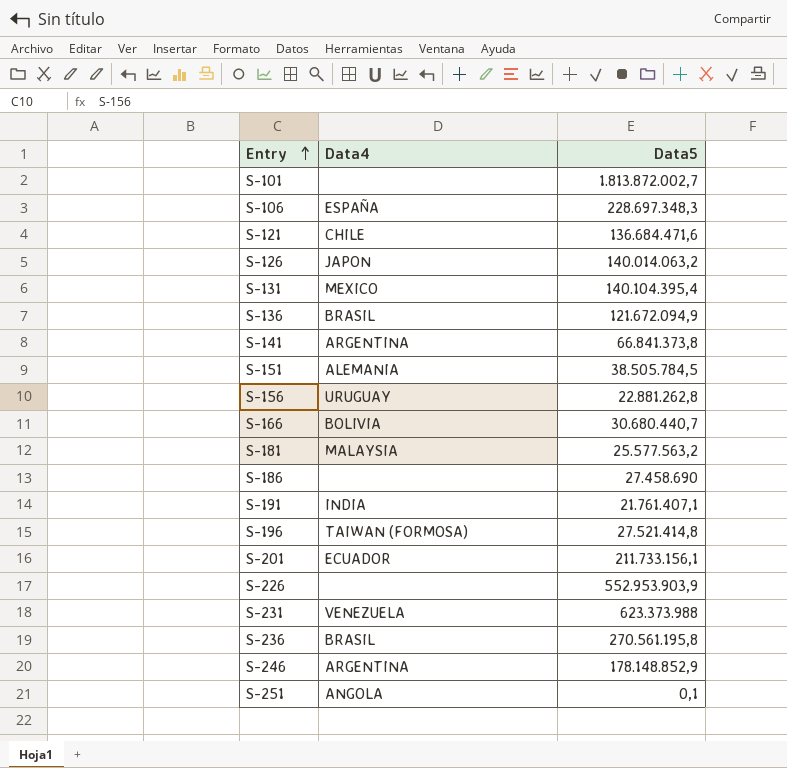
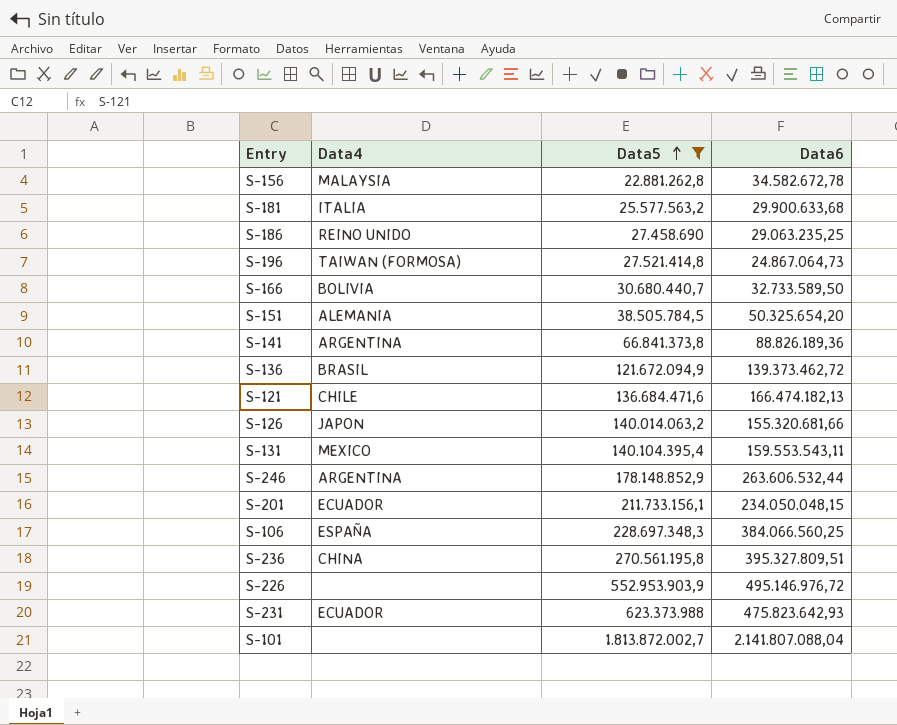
filter: none -> Data5 >= 22.881.262,8
row order: Entry ascending -> Data5 ascending
column Data6 | position: none -> 4
S-156 | Data4: URUGUAY -> MALAYSIA
S-181 | Data4: MALAYSIA -> ITALIA
S-186 | Data4: none -> REINO UNIDO
S-236 | Data4: BRASIL -> CHINA
S-231 | Data4: VENEZUELA -> ECUADOR

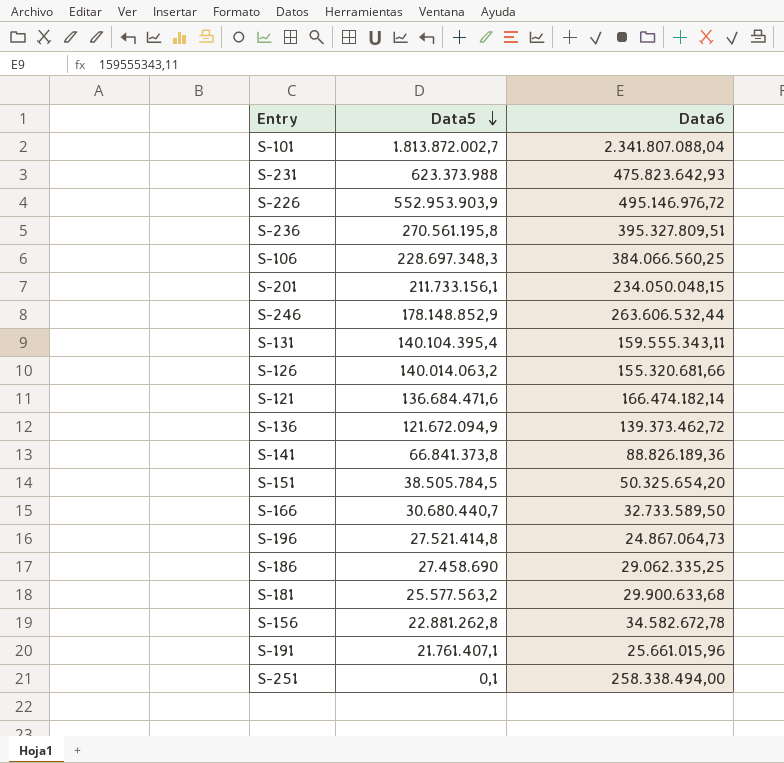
filter: Data5 >= 22.881.262,8 -> none
row order: Data5 ascending -> Data5 descending
column Data4 | position: 2 -> none
S-101 | Data6: 2.141.807.088,04 -> 2.341.807.088,04
S-131 | Data6: 159.553.543,11 -> 159.555.343,11
S-121 | Data6: 166.474.182,13 -> 166.474.182,14
S-186 | Data6: 29.063.235,25 -> 29.062.335,25

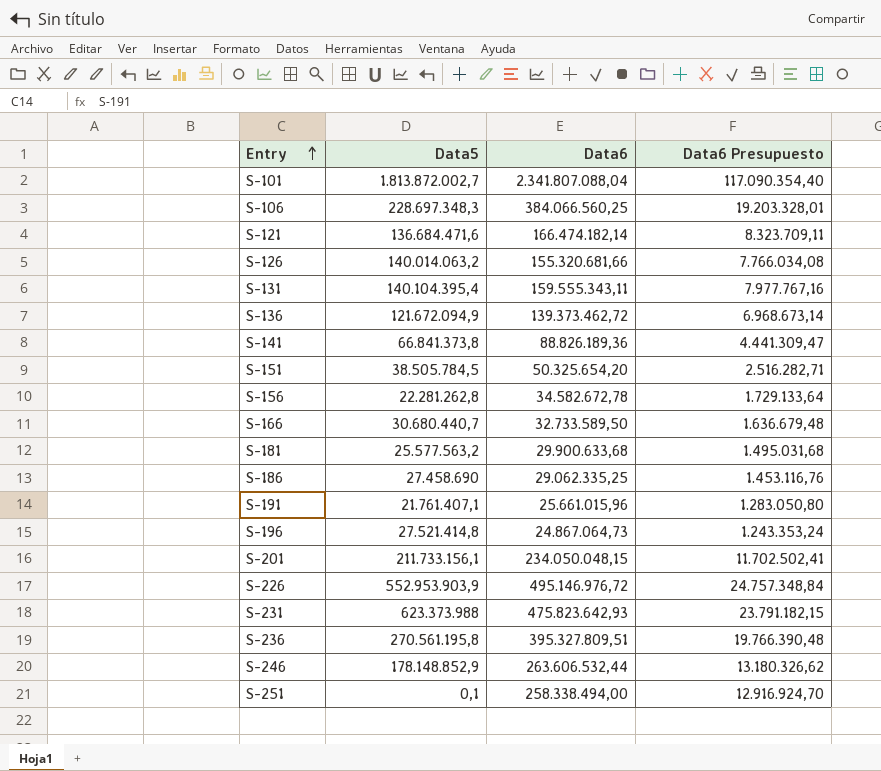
row order: Data5 descending -> Entry ascending
column Data6 Presupuesto | formula: none -> [Data6] * 0,05
S-156 | Data5: 22.881.262,8 -> 22.281.262,8

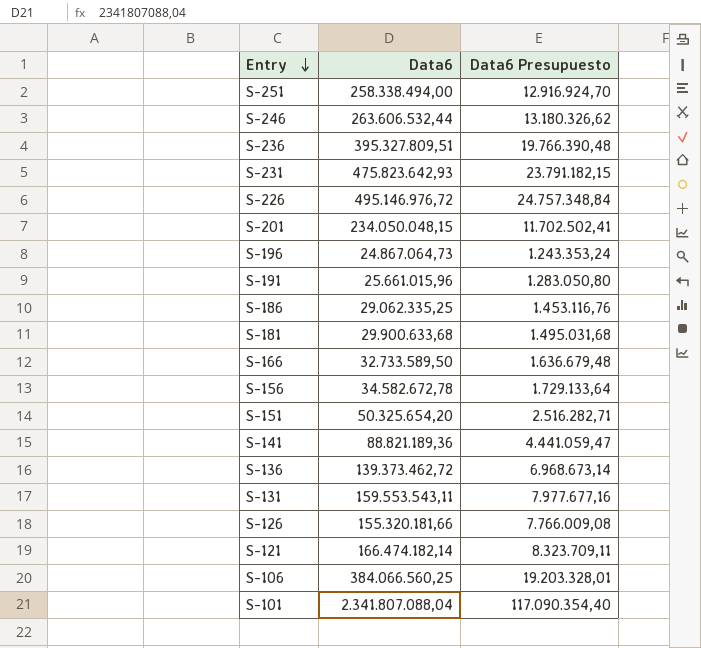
row order: Entry ascending -> Entry descending
column Data5 | position: 2 -> none
S-141 | Data6: 88.826.189,36 -> 88.821.189,36
S-141 | Data6 Presupuesto: 4.441.309,47 -> 4.441.059,47
S-131 | Data6: 159.555.343,11 -> 159.553.543,11
S-131 | Data6 Presupuesto: 7.977.767,16 -> 7.977.677,16
S-126 | Data6: 155.320.681,66 -> 155.320.181,66
S-126 | Data6 Presupuesto: 7.766.034,08 -> 7.766.009,08

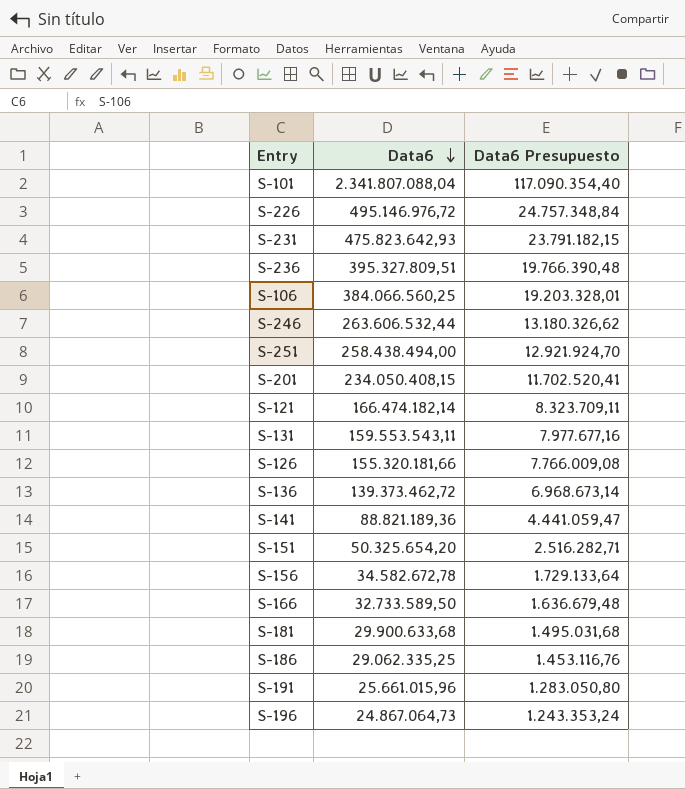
row order: Entry descending -> Data6 descending
S-251 | Data6: 258.338.494,00 -> 258.438.494,00
S-251 | Data6 Presupuesto: 12.916.924,70 -> 12.921.924,70
S-201 | Data6: 234.050.048,15 -> 234.050.408,15
S-201 | Data6 Presupuesto: 11.702.502,41 -> 11.702.520,41

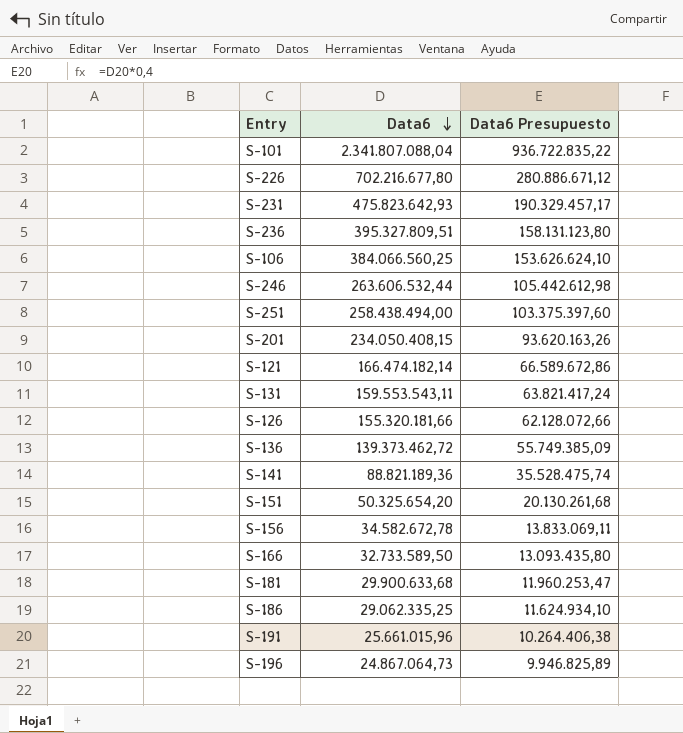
column Data6 Presupuesto | formula: [Data6] * 0,05 -> [Data6] * 0,4
S-226 | Data6: 495.146.976,72 -> 702.216.677,80

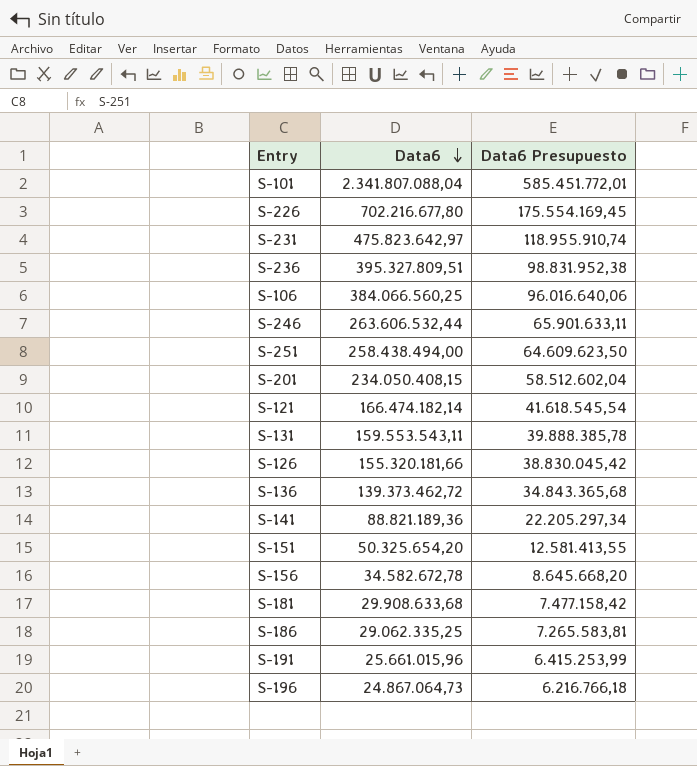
column Data6 Presupuesto | formula: [Data6] * 0,4 -> [Data6] * 0,25
row S-166: 32.733.589,50 | 13.093.435,80 -> none
S-231 | Data6: 475.823.642,93 -> 475.823.642,97
S-181 | Data6: 29.900.633,68 -> 29.908.633,68

